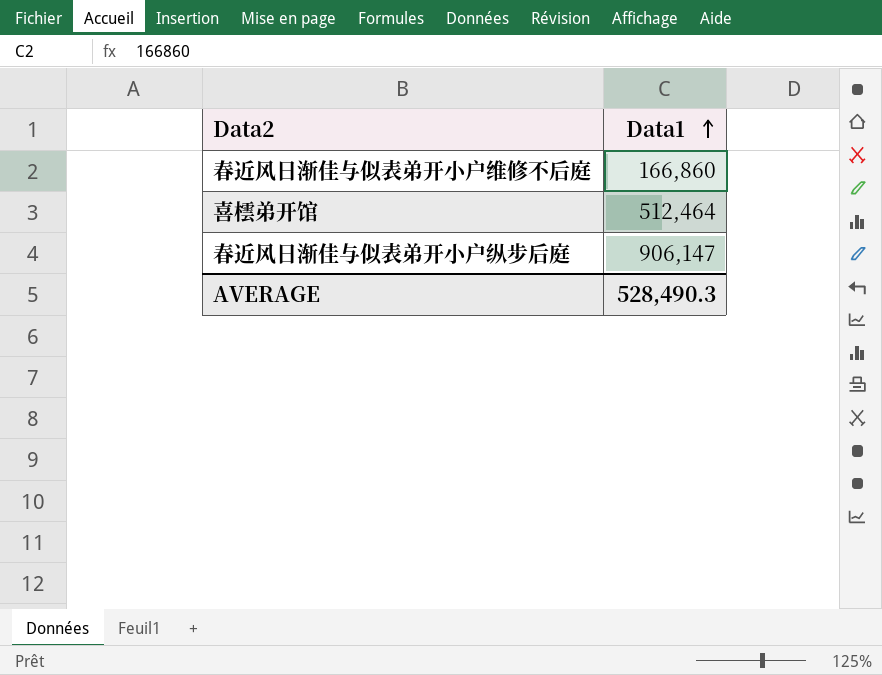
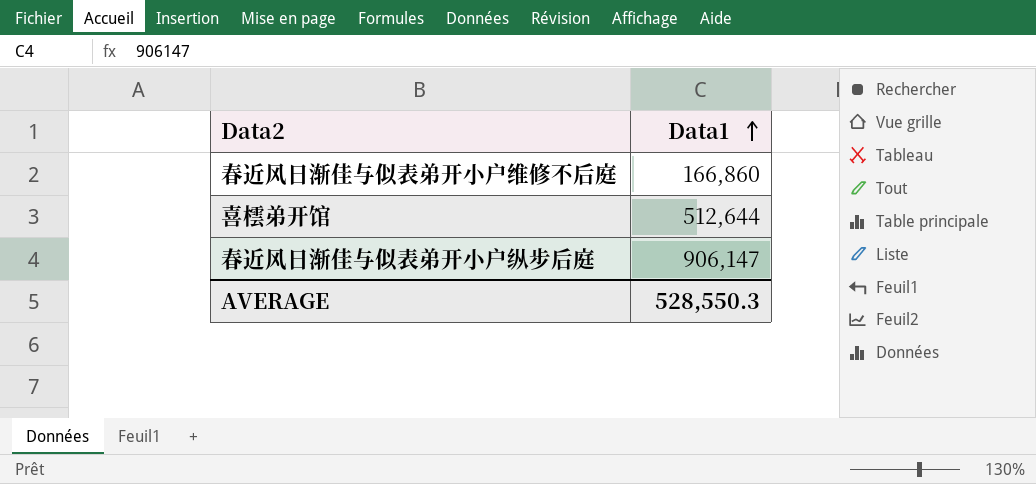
喜橒弟开馆 | Data1: 512,464 -> 512,644
AVERAGE | Data1: 528,490.3 -> 528,550.3

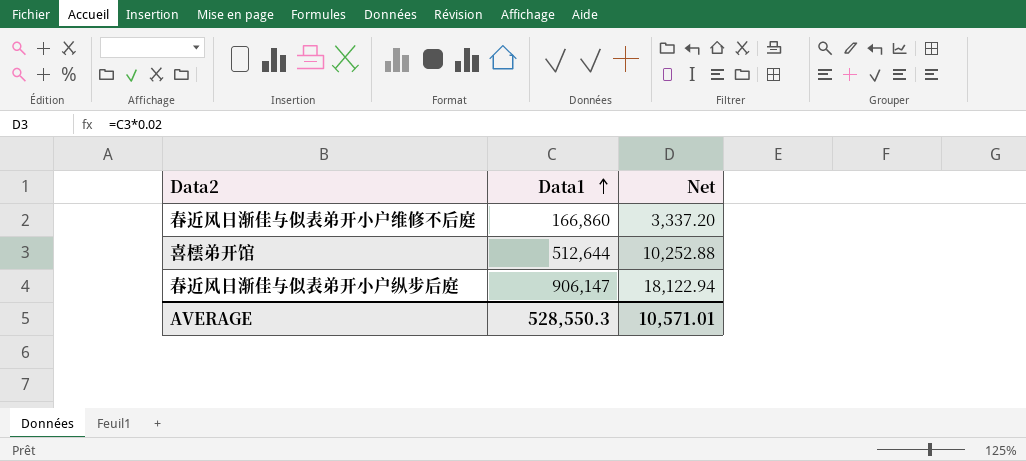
column Net | formula: none -> [Data1] * 0.02

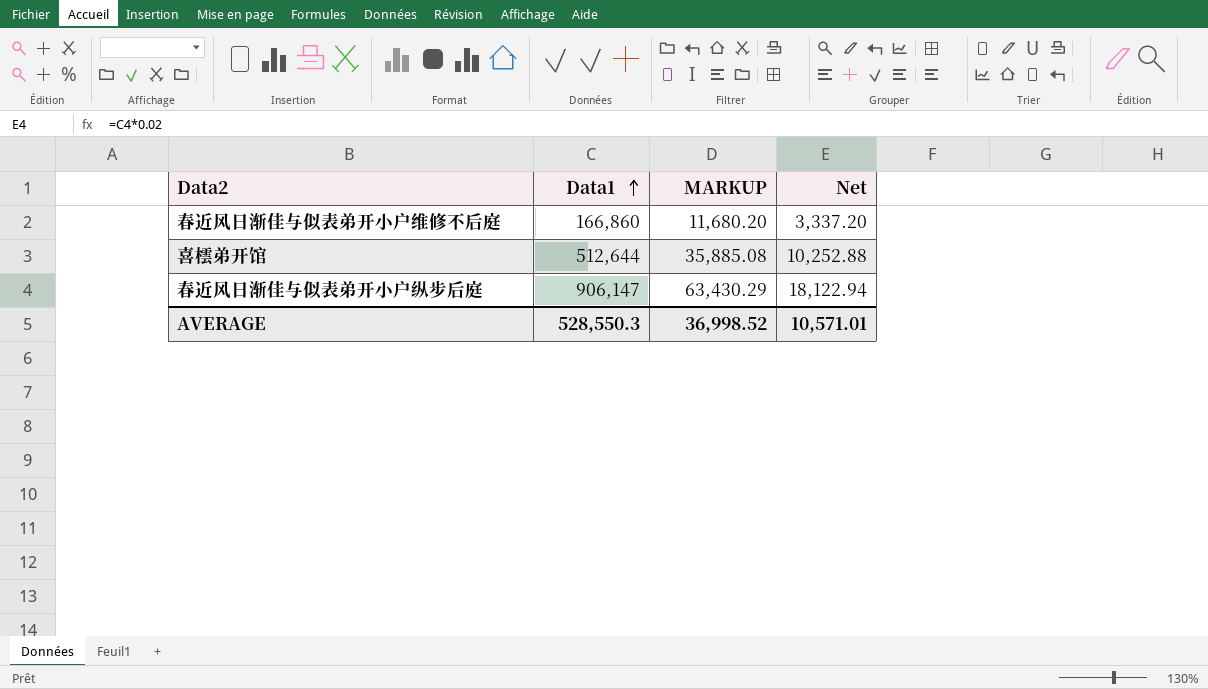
column MARKUP | formula: none -> [Data1] * 0.07

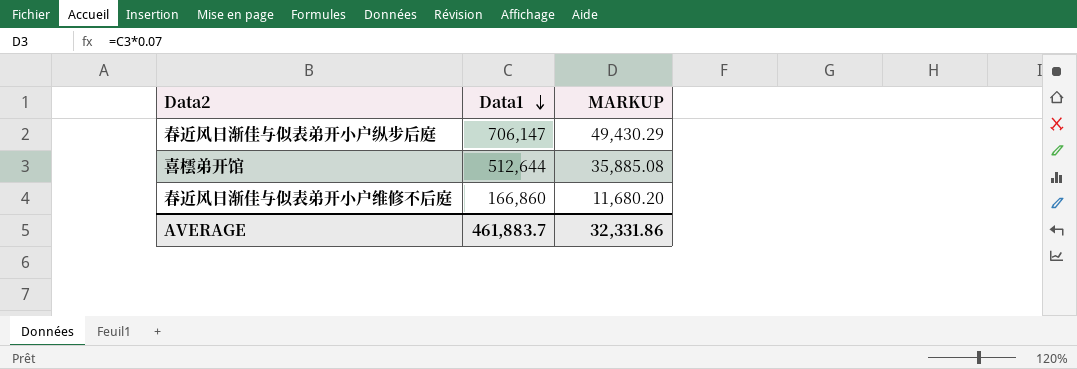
row order: Data1 ascending -> Data1 descending
column Net | formula: [Data1] * 0.02 -> none
春近风日渐佳与似表弟开小户纵步后庭 | Data1: 906,147 -> 706,147
春近风日渐佳与似表弟开小户纵步后庭 | MARKUP: 63,430.29 -> 49,430.29
AVERAGE | Data1: 528,550.3 -> 461,883.7
AVERAGE | MARKUP: 36,998.52 -> 32,331.86

